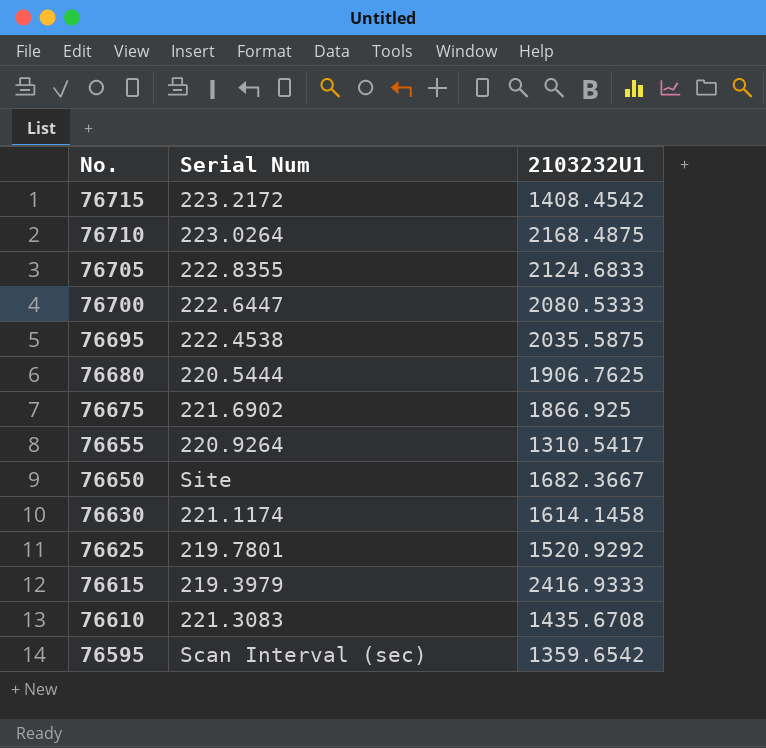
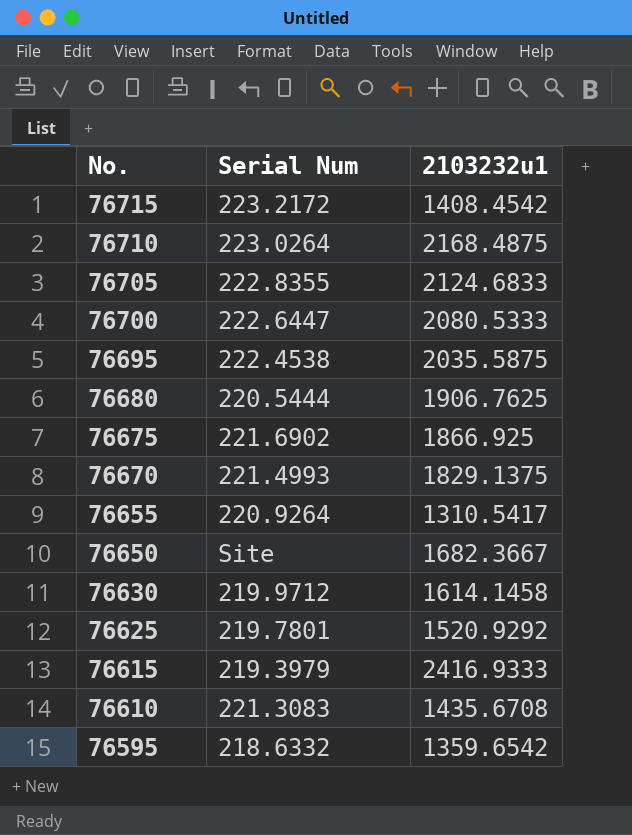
column name: 2103232U1 -> 2103232u1
row 76670: none -> 221.4993 | 1829.1375
76630 | Serial Num: 221.1174 -> 219.9712
76595 | Serial Num: Scan Interval (sec) -> 218.6332

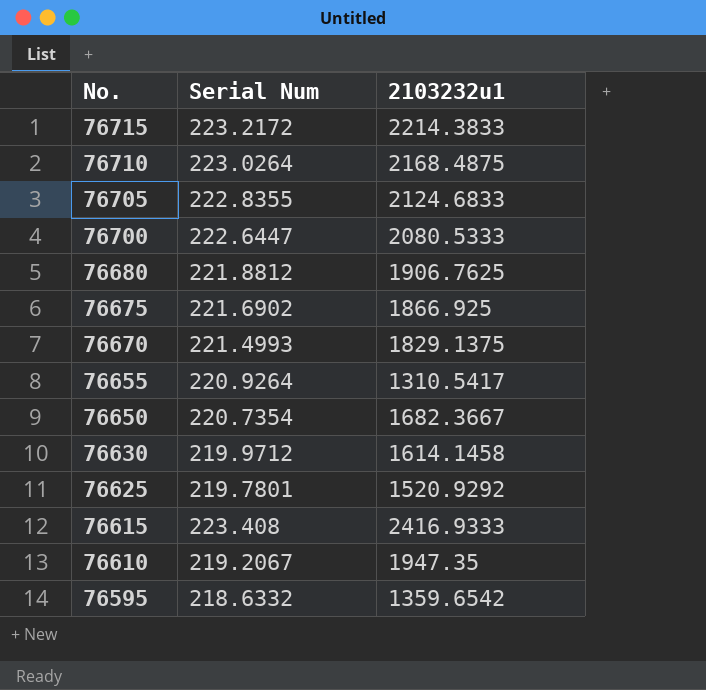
row 76695: 222.4538 | 2035.5875 -> none
76715 | 2103232u1: 1408.4542 -> 2214.3833
76680 | Serial Num: 220.5444 -> 221.8812
76650 | Serial Num: Site -> 220.7354
76615 | Serial Num: 219.3979 -> 223.408
76610 | Serial Num: 221.3083 -> 219.2067
76610 | 2103232u1: 1435.6708 -> 1947.35

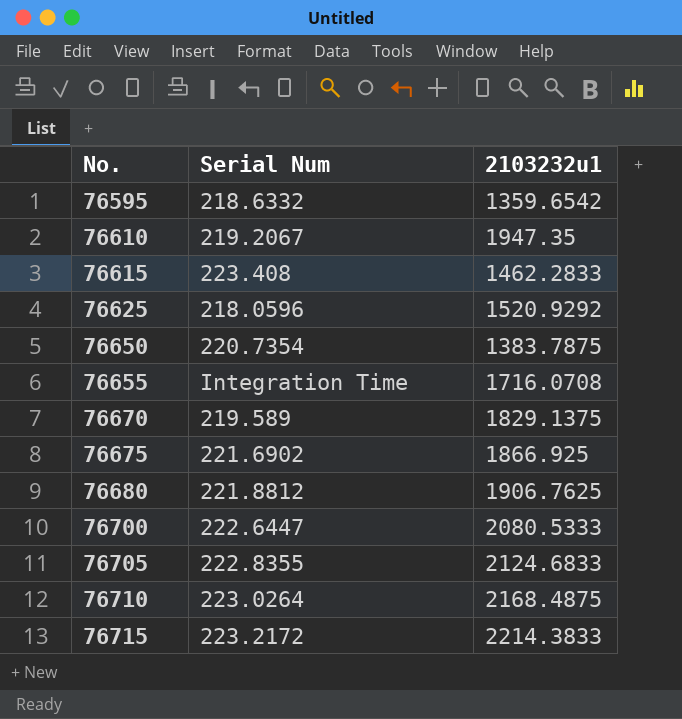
row order: No. descending -> No. ascending
row 76630: 219.9712 | 1614.1458 -> none
76615 | 2103232u1: 2416.9333 -> 1462.2833
76625 | Serial Num: 219.7801 -> 218.0596
76650 | 2103232u1: 1682.3667 -> 1383.7875
76655 | Serial Num: 220.9264 -> Integration Time
76655 | 2103232u1: 1310.5417 -> 1716.0708
76670 | Serial Num: 221.4993 -> 219.589

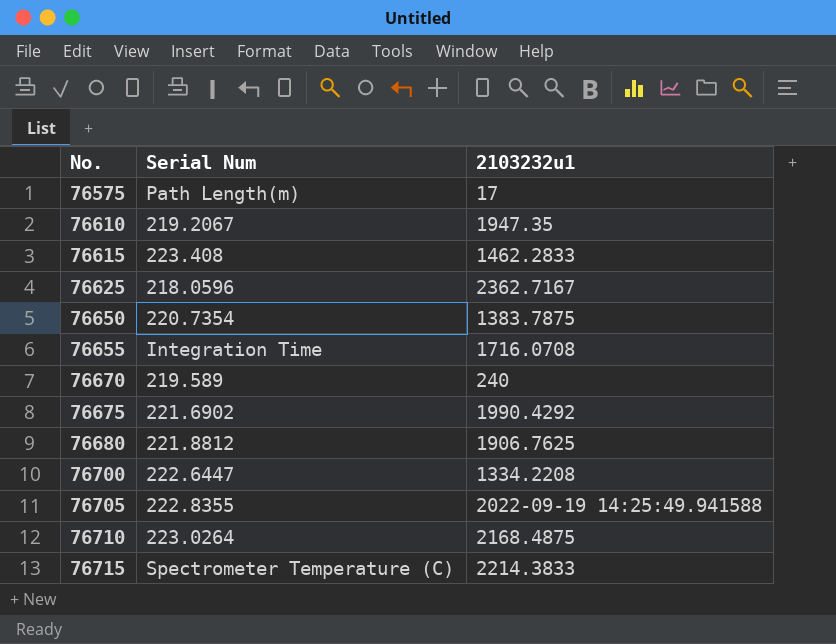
row 76595: 218.6332 | 1359.6542 -> none
row 76575: none -> Path Length(m) | 17
76625 | 2103232u1: 1520.9292 -> 2362.7167
76670 | 2103232u1: 1829.1375 -> 240
76675 | 2103232u1: 1866.925 -> 1990.4292
76700 | 2103232u1: 2080.5333 -> 1334.2208
76705 | 2103232u1: 2124.6833 -> 2022-09-19 14:25:49.941588
76715 | Serial Num: 223.2172 -> Spectrometer Temperature (C)

